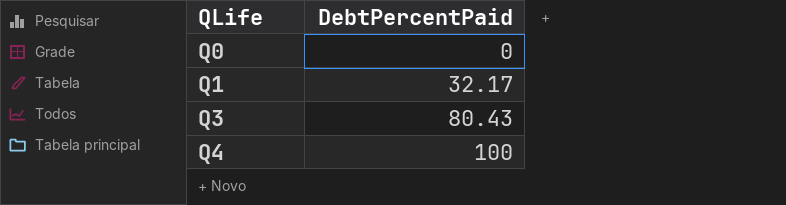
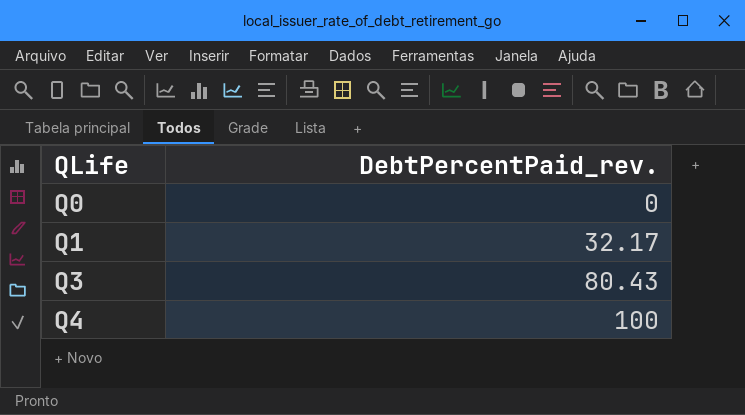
column name: DebtPercentPaid -> DebtPercentPaid_rev.

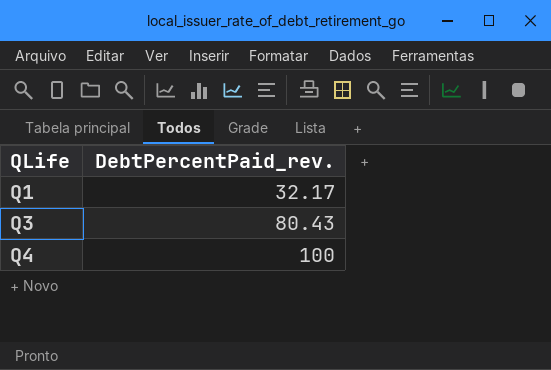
row Q0: 0 -> none

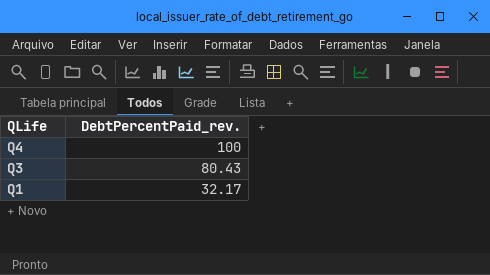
row order: QLife ascending -> QLife descending

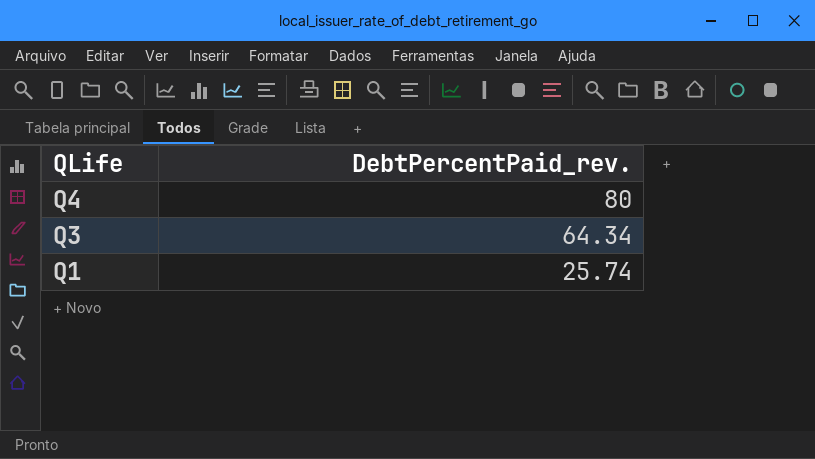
Q4 | DebtPercentPaid_rev.: 100 -> 80
Q3 | DebtPercentPaid_rev.: 80.43 -> 64.34
Q1 | DebtPercentPaid_rev.: 32.17 -> 25.74

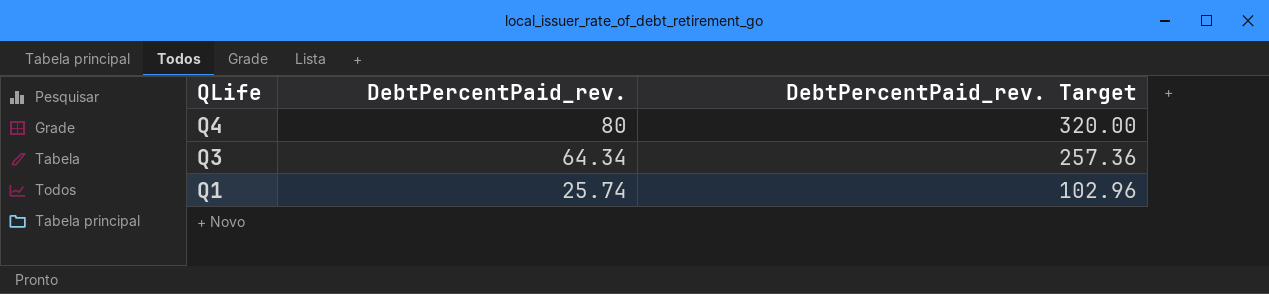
column DebtPercentPaid_rev. Target | formula: none -> [DebtPercentPaid_rev.] * 4

